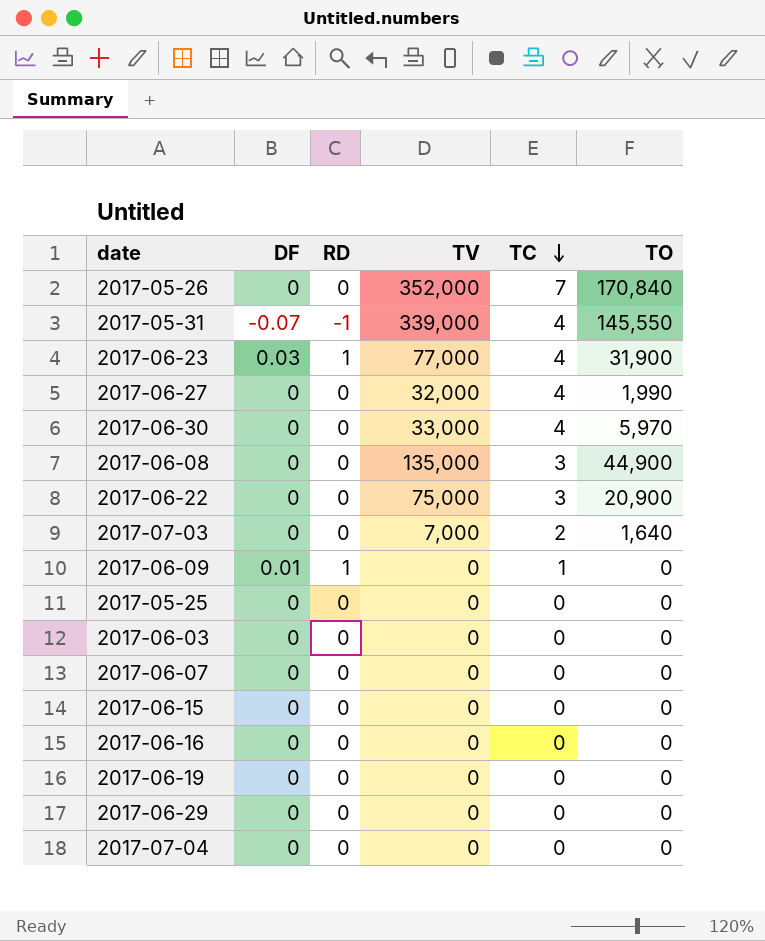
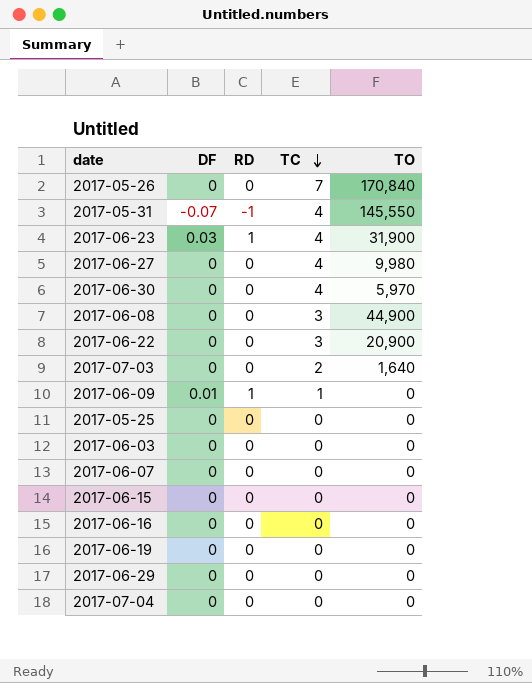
column TV | position: 4 -> none
2017-06-27 | TO: 1,990 -> 9,980

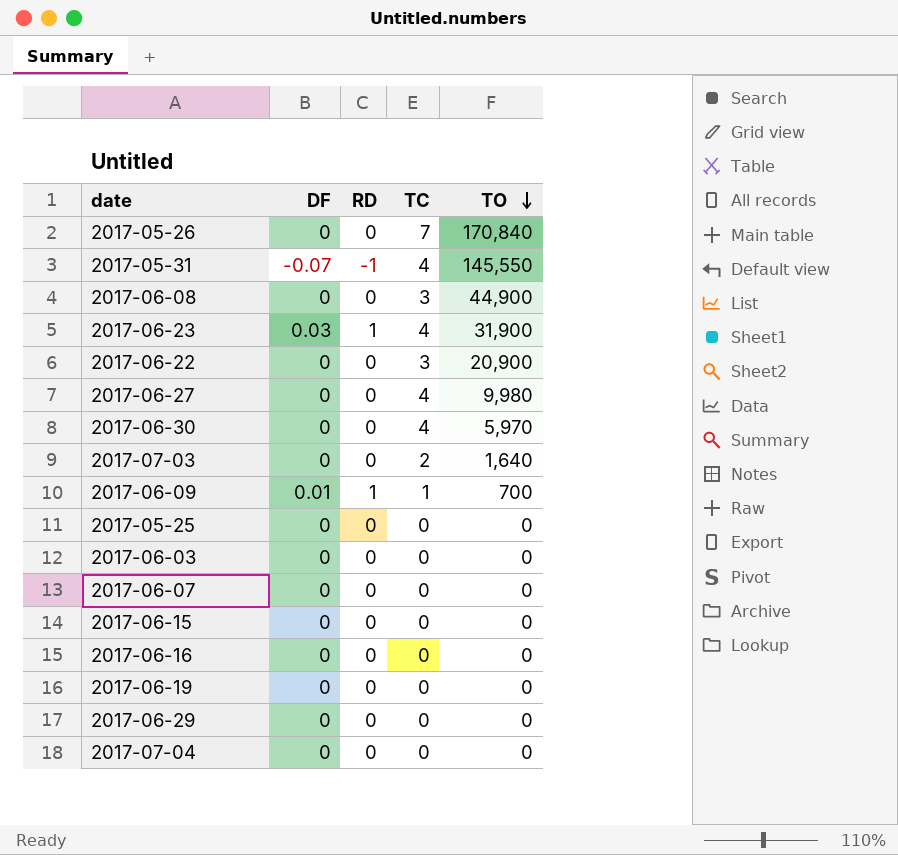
row order: TC descending -> TO descending
2017-06-09 | TO: 0 -> 700

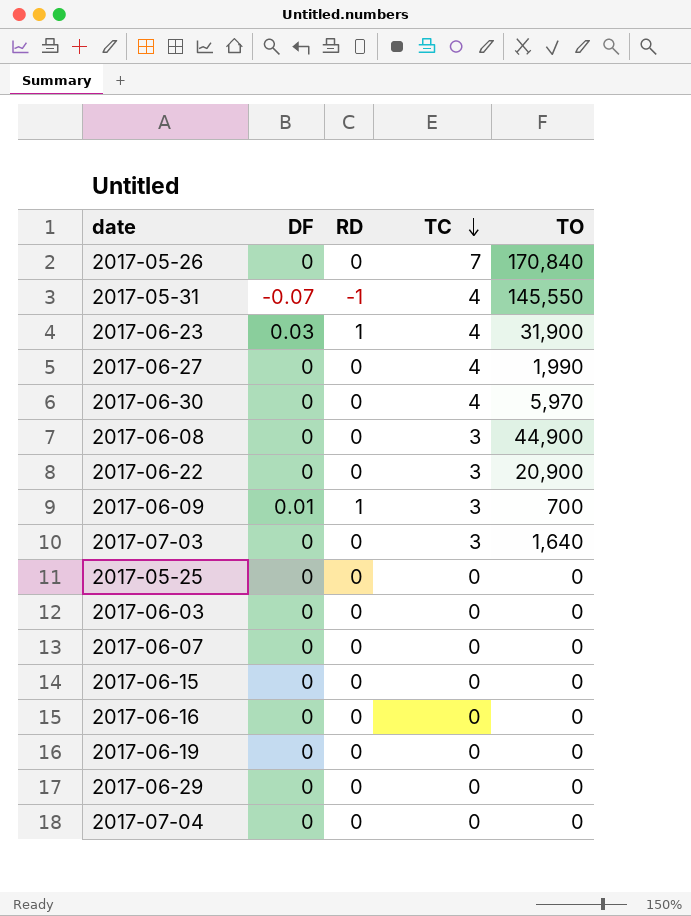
row order: TO descending -> TC descending
2017-06-27 | TO: 9,980 -> 1,990
2017-06-09 | TC: 1 -> 3
2017-07-03 | TC: 2 -> 3

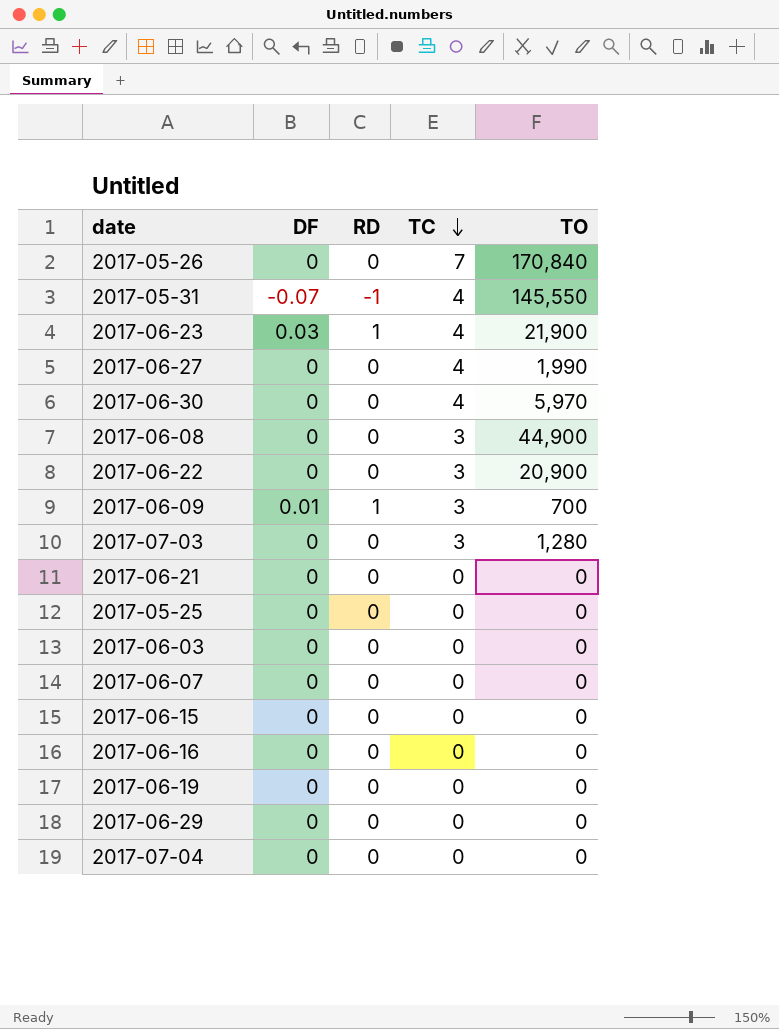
2017-06-23 | TO: 31,900 -> 21,900
2017-07-03 | TO: 1,640 -> 1,280
row 2017-06-21: none -> 0 | 0 | 0 | 0

